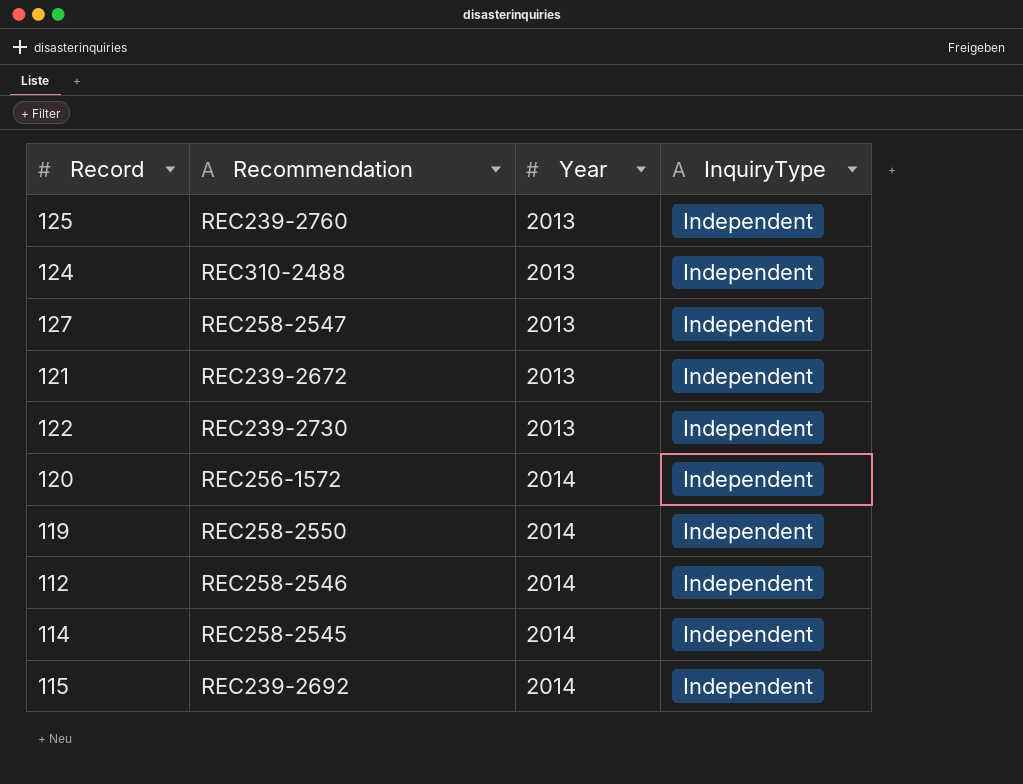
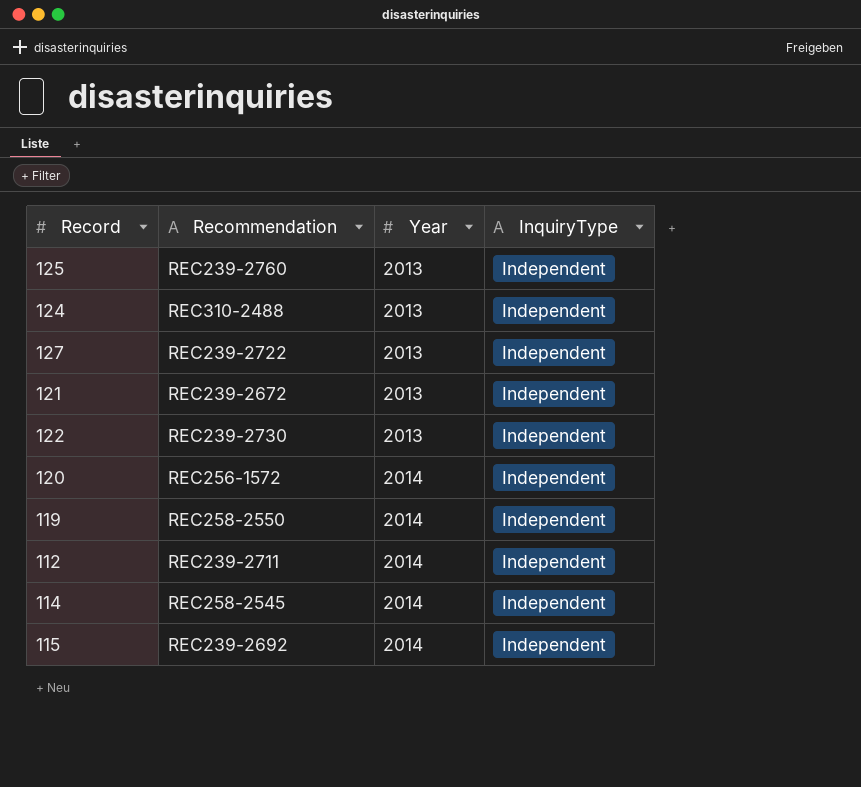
127 | Recommendation: REC258-2547 -> REC239-2722
112 | Recommendation: REC258-2546 -> REC239-2711

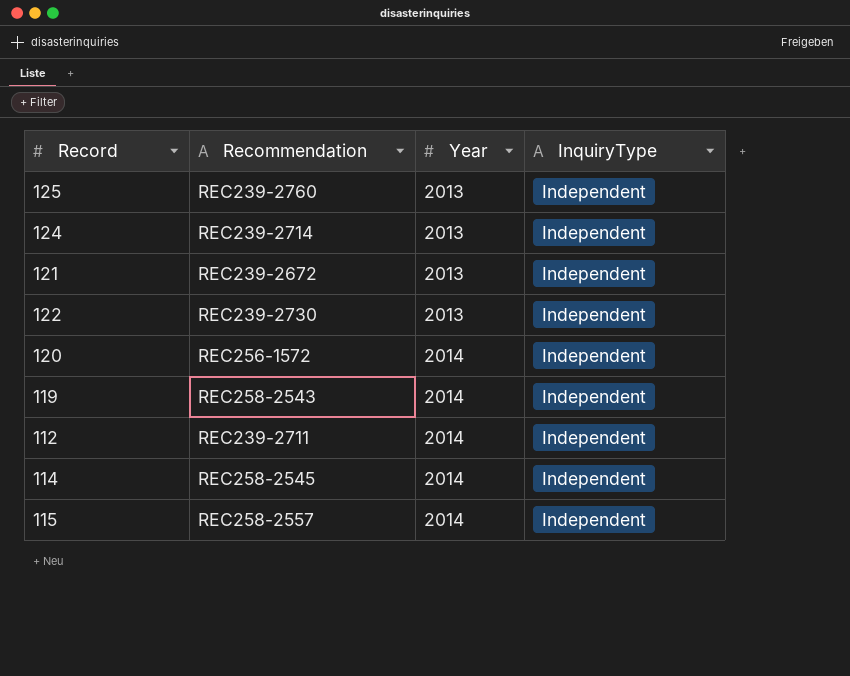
row 127: REC239-2722 | 2013 | Independent -> none
124 | Recommendation: REC310-2488 -> REC239-2714
119 | Recommendation: REC258-2550 -> REC258-2543
115 | Recommendation: REC239-2692 -> REC258-2557

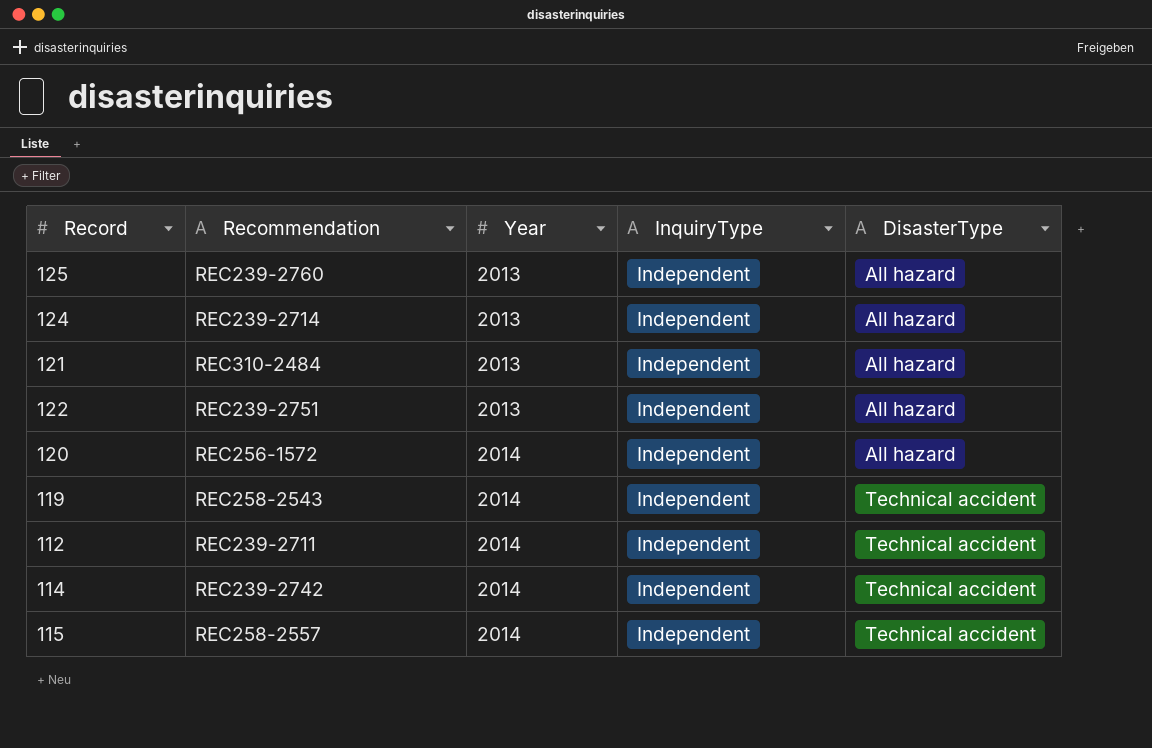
column DisasterType | position: none -> 5
121 | Recommendation: REC239-2672 -> REC310-2484
122 | Recommendation: REC239-2730 -> REC239-2751
114 | Recommendation: REC258-2545 -> REC239-2742

